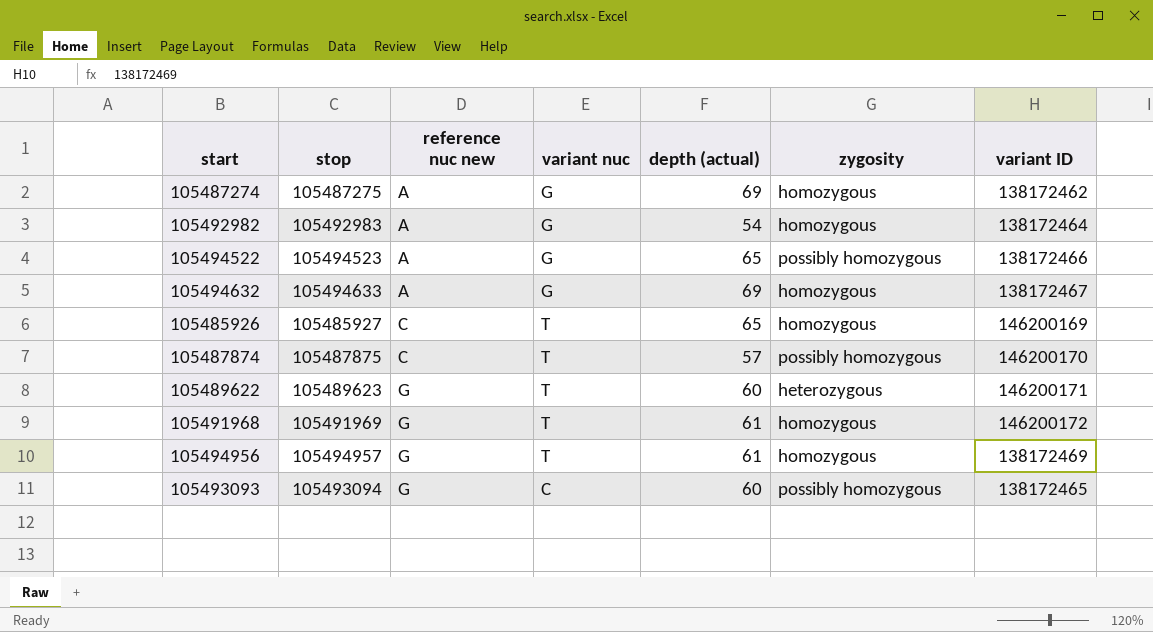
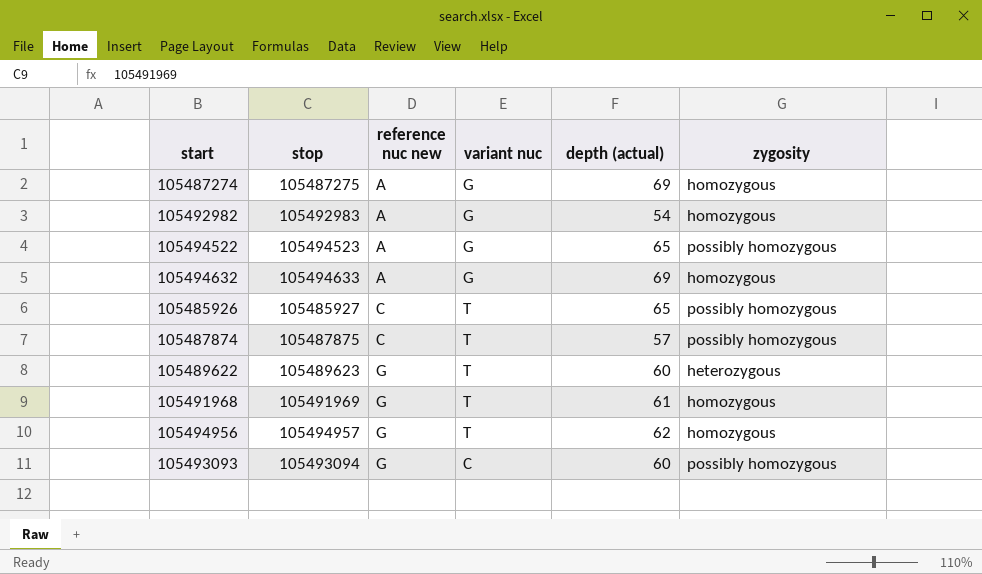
column variant ID | position: 7 -> none
105485926 | zygosity: homozygous -> possibly homozygous
105494956 | depth (actual): 61 -> 62

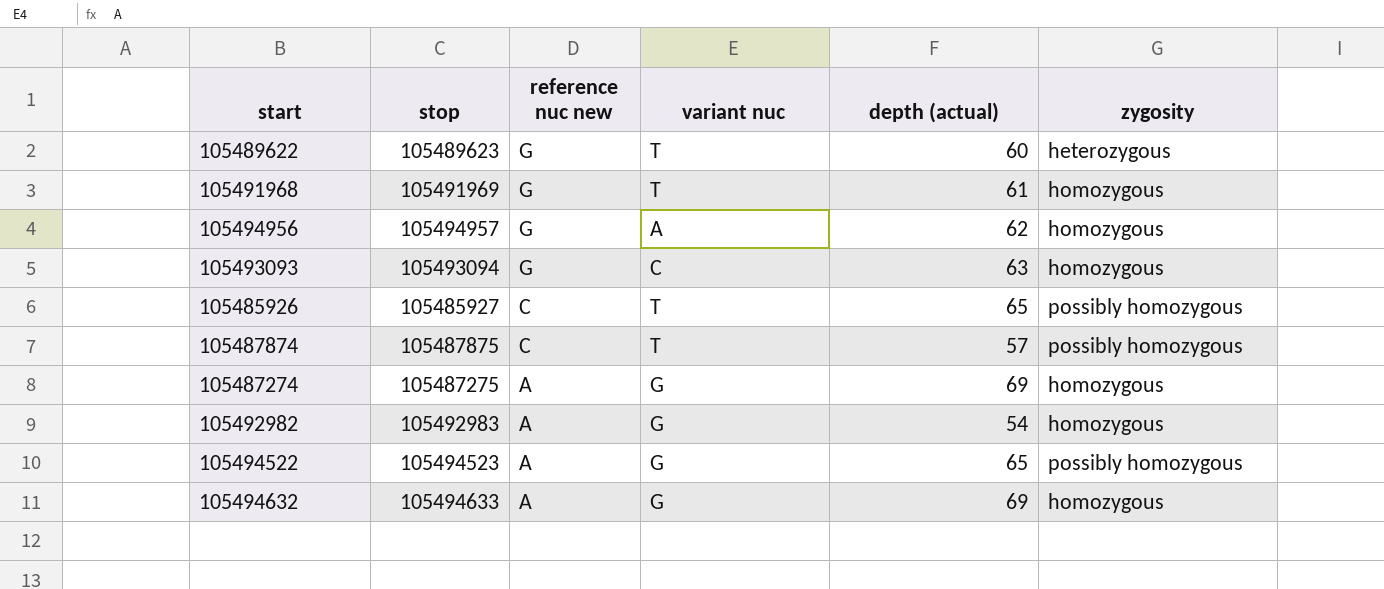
row order: reference nuc new ascending -> reference nuc new descending
105494956 | variant nuc: T -> A
105493093 | depth (actual): 60 -> 63
105493093 | zygosity: possibly homozygous -> homozygous

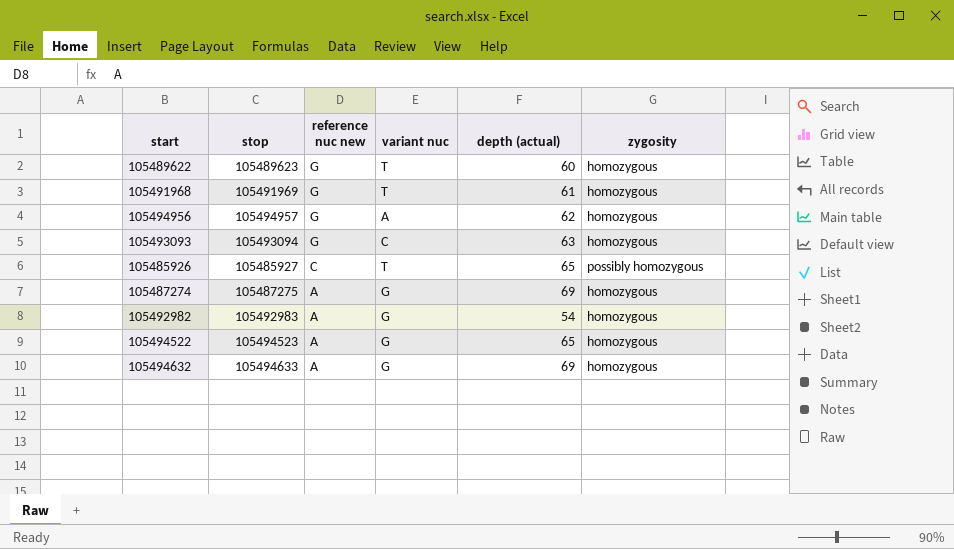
row 105487874: 105487875 | C | T | 57 | possibly homozygous -> none
105489622 | zygosity: heterozygous -> homozygous
105494522 | zygosity: possibly homozygous -> homozygous

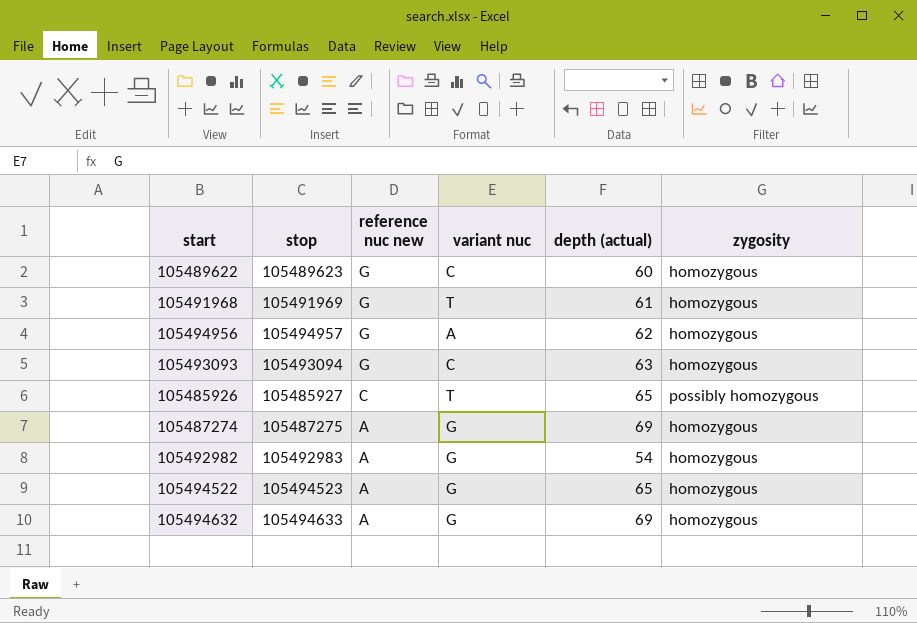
105489622 | variant nuc: T -> C

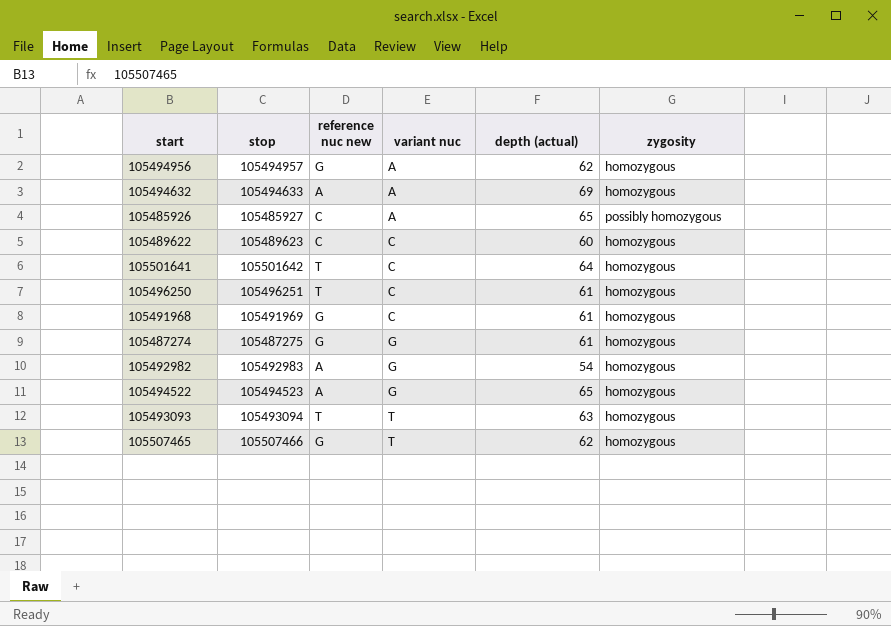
row order: reference nuc new descending -> variant nuc ascending
105494632 | variant nuc: G -> A
105485926 | variant nuc: T -> A
105489622 | reference nuc new: G -> C
row 105501641: none -> 105501642 | T | C | 64 | homozygous
row 105496250: none -> 105496251 | T | C | 61 | homozygous
105491968 | variant nuc: T -> C
105487274 | reference nuc new: A -> G
105487274 | depth (actual): 69 -> 61
105493093 | reference nuc new: G -> T
105493093 | variant nuc: C -> T
row 105507465: none -> 105507466 | G | T | 62 | homozygous

